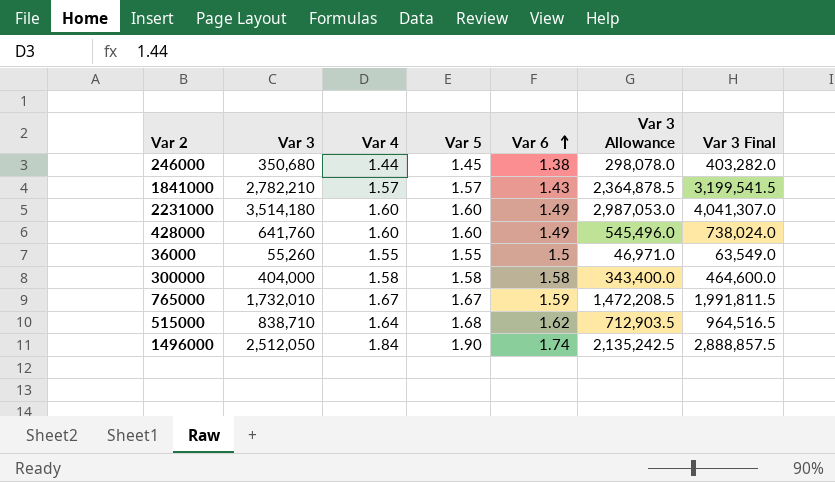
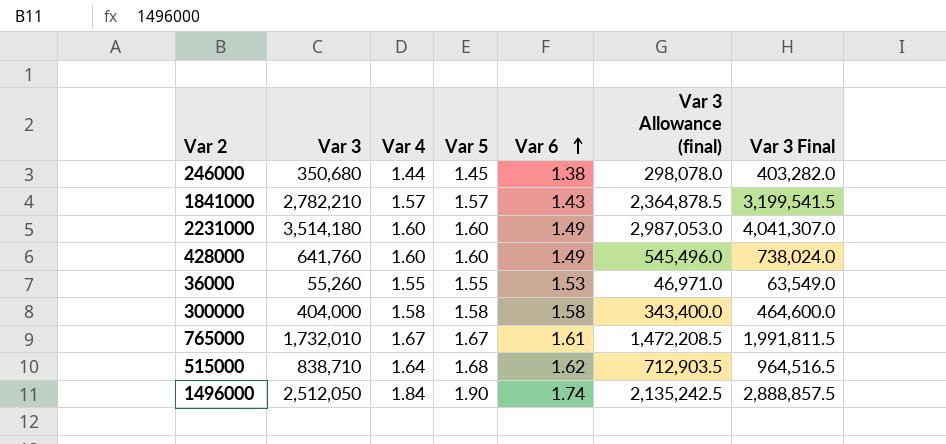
column name: Var 3 Allowance -> Var 3 Allowance (final)
36000 | Var 6: 1.5 -> 1.53
765000 | Var 6: 1.59 -> 1.61

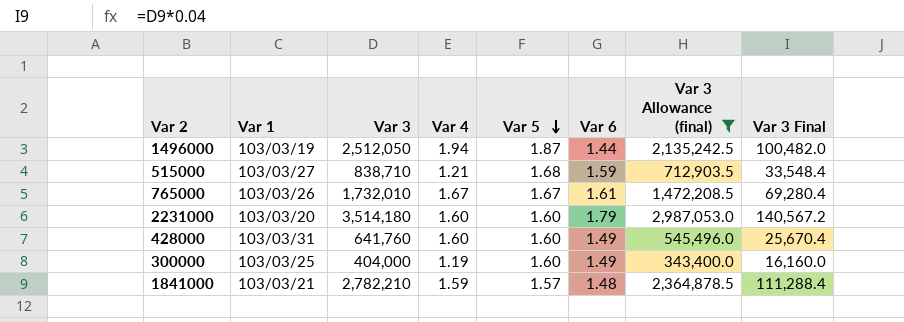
filter: none -> Var 3 Allowance (final) >= 343,400.0
row order: Var 6 ascending -> Var 5 descending
column Var 1 | position: none -> 2
column Var 3 Final | formula: [Var 3] * 1.15 -> [Var 3] * 0.04
1496000 | Var 4: 1.84 -> 1.94
1496000 | Var 5: 1.90 -> 1.87
1496000 | Var 6: 1.74 -> 1.44
515000 | Var 4: 1.64 -> 1.21
515000 | Var 6: 1.62 -> 1.59
2231000 | Var 6: 1.49 -> 1.79
300000 | Var 4: 1.58 -> 1.19
300000 | Var 5: 1.58 -> 1.60
300000 | Var 6: 1.58 -> 1.49
1841000 | Var 4: 1.57 -> 1.59
1841000 | Var 6: 1.43 -> 1.48

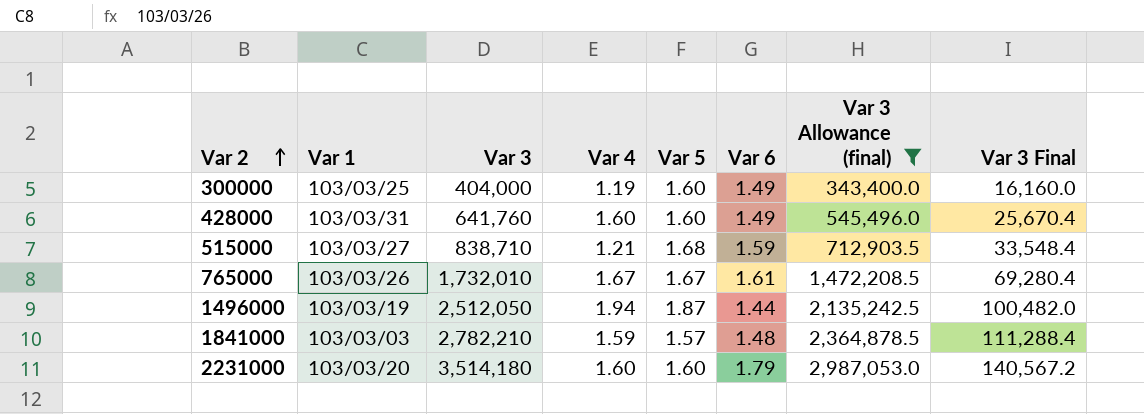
row order: Var 5 descending -> Var 2 ascending
1841000 | Var 1: 103/03/21 -> 103/03/03

